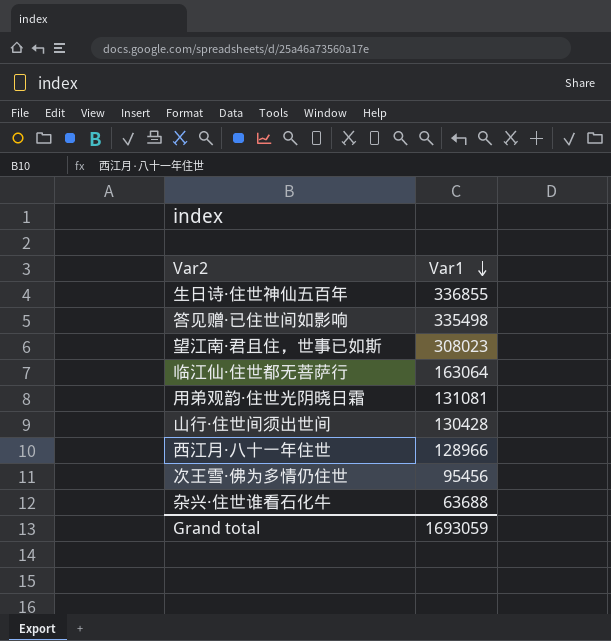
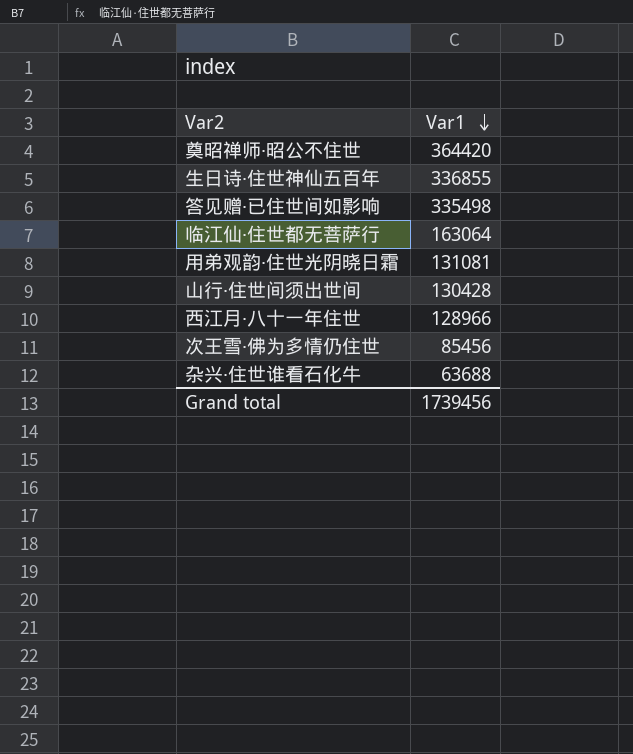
row 望江南·君且住，世事已如斯: 308023 -> none
row 奠昭禅师·昭公不住世: none -> 364420
次王雪·佛为多情仍住世 | Var1: 95456 -> 85456
Grand total | Var1: 1693059 -> 1739456

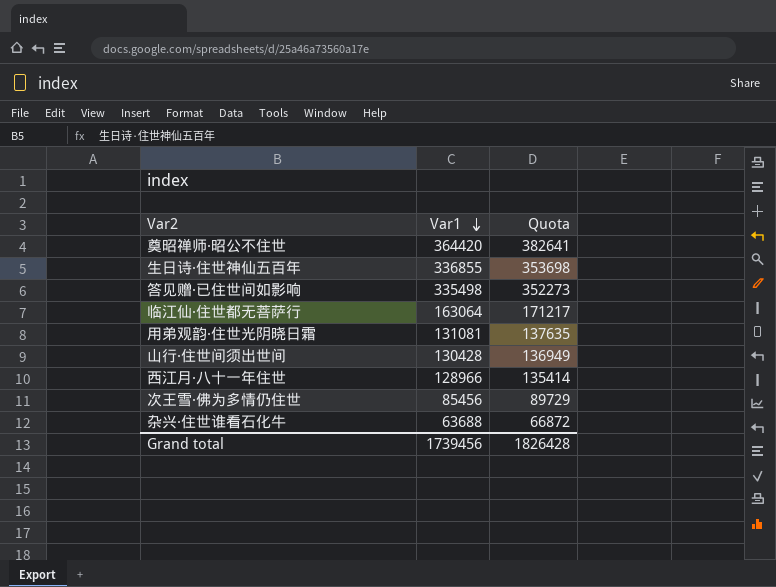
column Quota | formula: none -> [Var1] * 1.05

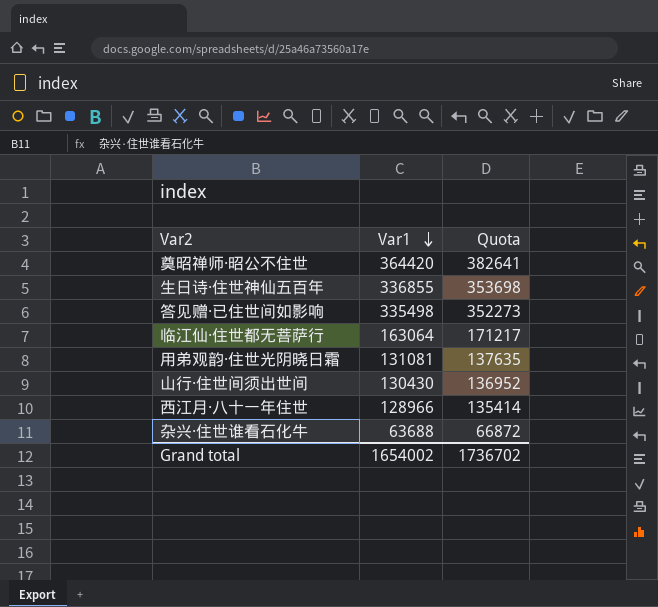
row 次王雪·佛为多情仍住世: 85456 | 89729 -> none
山行·住世间须出世间 | Var1: 130428 -> 130430
山行·住世间须出世间 | Quota: 136949 -> 136952
Grand total | Var1: 1739456 -> 1654002
Grand total | Quota: 1826428 -> 1736702

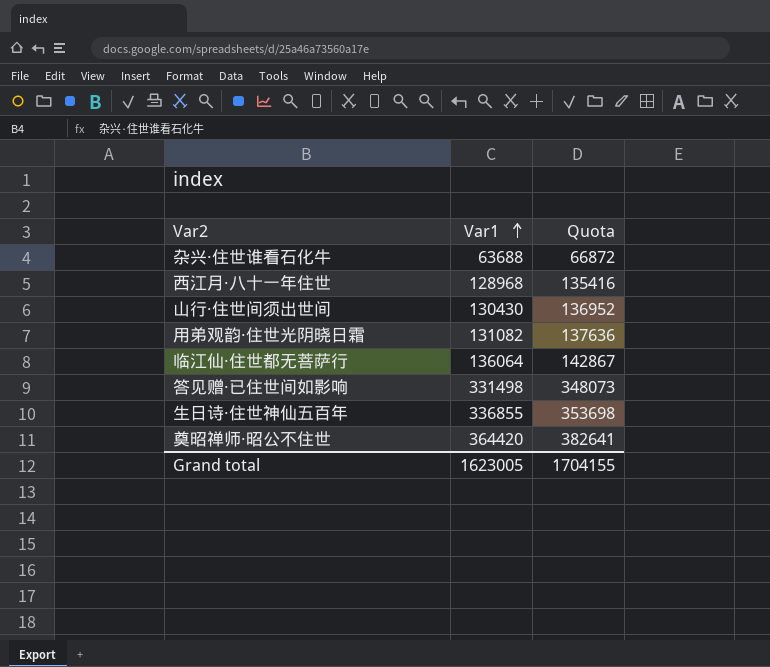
row order: Var1 descending -> Var1 ascending
西江月·八十一年住世 | Var1: 128966 -> 128968
西江月·八十一年住世 | Quota: 135414 -> 135416
用弟观韵·住世光阴晓日霜 | Var1: 131081 -> 131082
用弟观韵·住世光阴晓日霜 | Quota: 137635 -> 137636
临江仙·住世都无菩萨行 | Var1: 163064 -> 136064
临江仙·住世都无菩萨行 | Quota: 171217 -> 142867
答见赠·已住世间如影响 | Var1: 335498 -> 331498
答见赠·已住世间如影响 | Quota: 352273 -> 348073
Grand total | Var1: 1654002 -> 1623005
Grand total | Quota: 1736702 -> 1704155

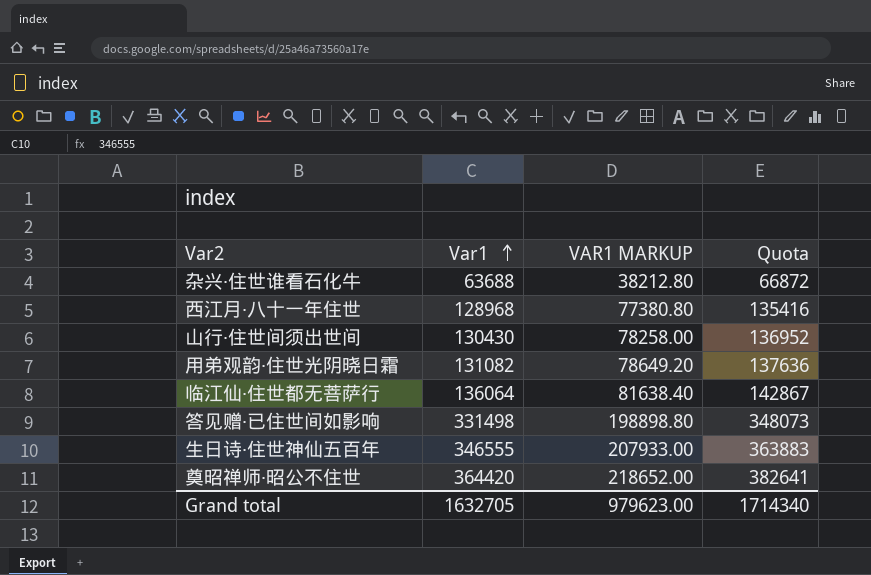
column VAR1 MARKUP | formula: none -> [Var1] * 0.6
生日诗·住世神仙五百年 | Var1: 336855 -> 346555
生日诗·住世神仙五百年 | Quota: 353698 -> 363883
Grand total | Var1: 1623005 -> 1632705
Grand total | Quota: 1704155 -> 1714340

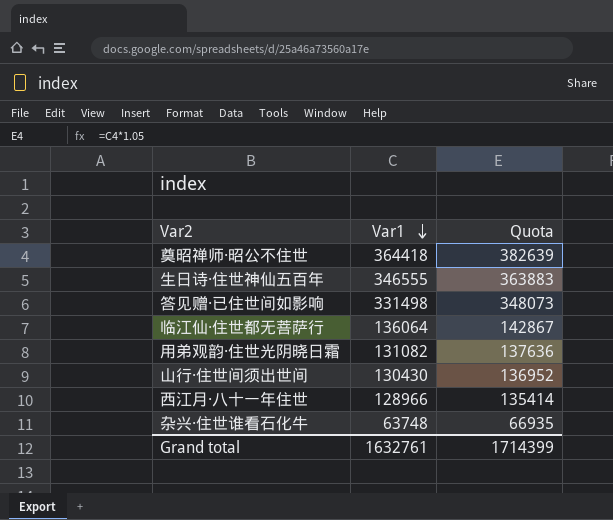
row order: Var1 ascending -> Var1 descending
column VAR1 MARKUP | formula: [Var1] * 0.6 -> none
奠昭禅师·昭公不住世 | Var1: 364420 -> 364418
奠昭禅师·昭公不住世 | Quota: 382641 -> 382639
西江月·八十一年住世 | Var1: 128968 -> 128966
西江月·八十一年住世 | Quota: 135416 -> 135414
杂兴·住世谁看石化牛 | Var1: 63688 -> 63748
杂兴·住世谁看石化牛 | Quota: 66872 -> 66935
Grand total | Var1: 1632705 -> 1632761
Grand total | Quota: 1714340 -> 1714399

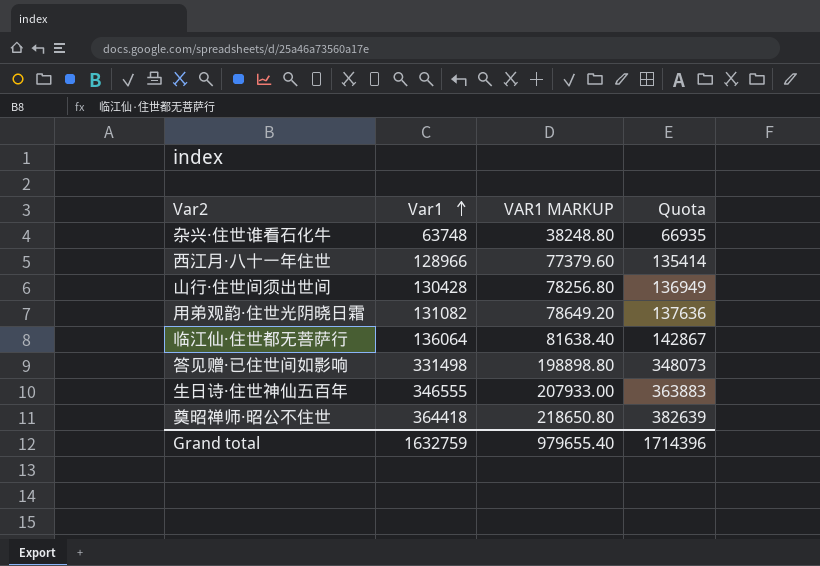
row order: Var1 descending -> Var1 ascending
column VAR1 MARKUP | formula: none -> [Var1] * 0.6
山行·住世间须出世间 | Var1: 130430 -> 130428
山行·住世间须出世间 | Quota: 136952 -> 136949
Grand total | Var1: 1632761 -> 1632759
Grand total | Quota: 1714399 -> 1714396

